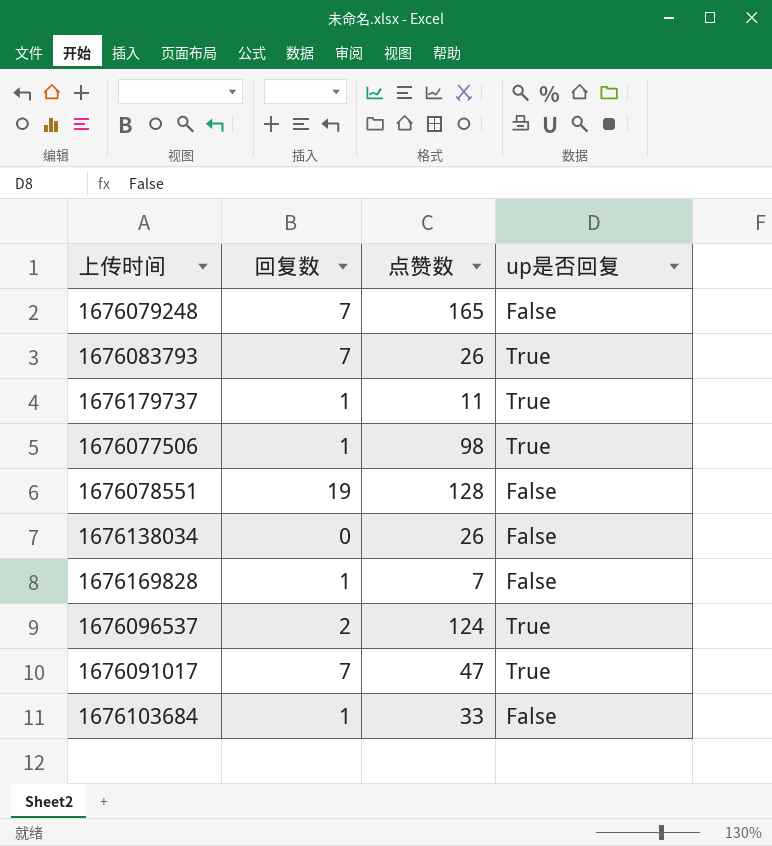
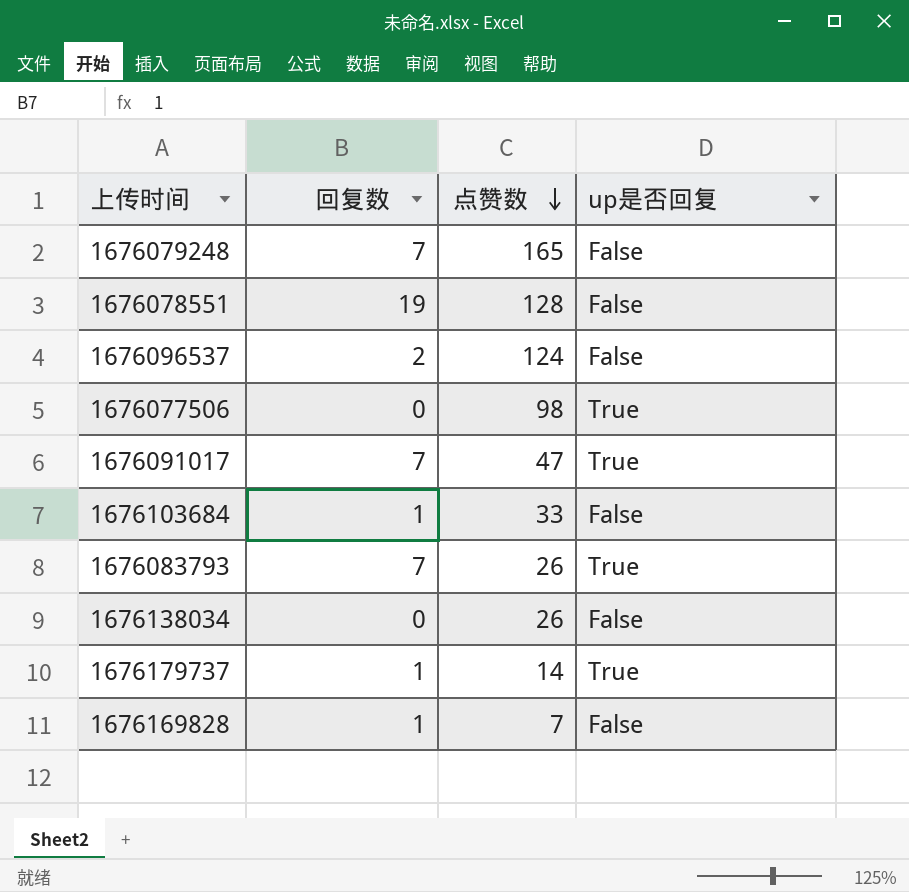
row order: none -> 点赞数 descending
1676096537 | up是否回复: True -> False
1676077506 | 回复数: 1 -> 0
1676179737 | 点赞数: 11 -> 14

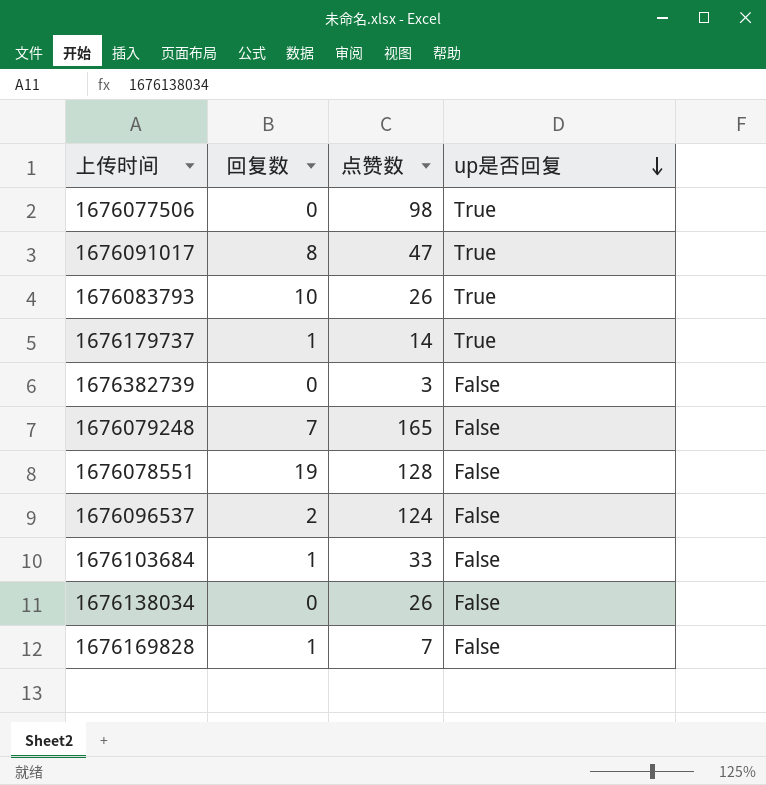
row order: 点赞数 descending -> up是否回复 descending
1676091017 | 回复数: 7 -> 8
1676083793 | 回复数: 7 -> 10
row 1676382739: none -> 0 | 3 | False

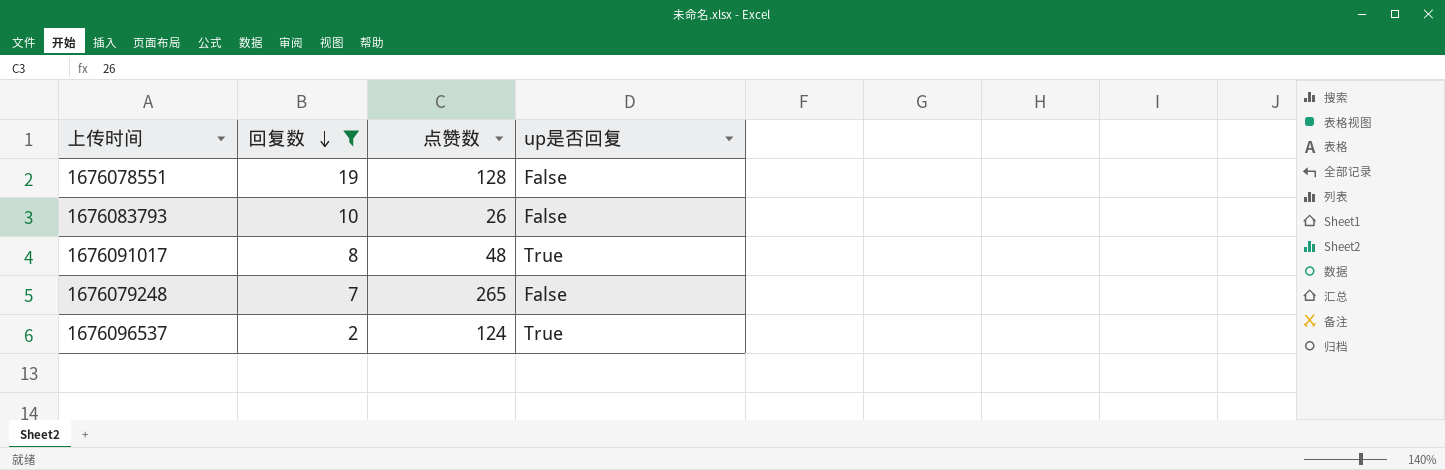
filter: none -> 回复数 >= 2
row order: up是否回复 descending -> 回复数 descending
1676083793 | up是否回复: True -> False
1676091017 | 点赞数: 47 -> 48
1676079248 | 点赞数: 165 -> 265
1676096537 | up是否回复: False -> True

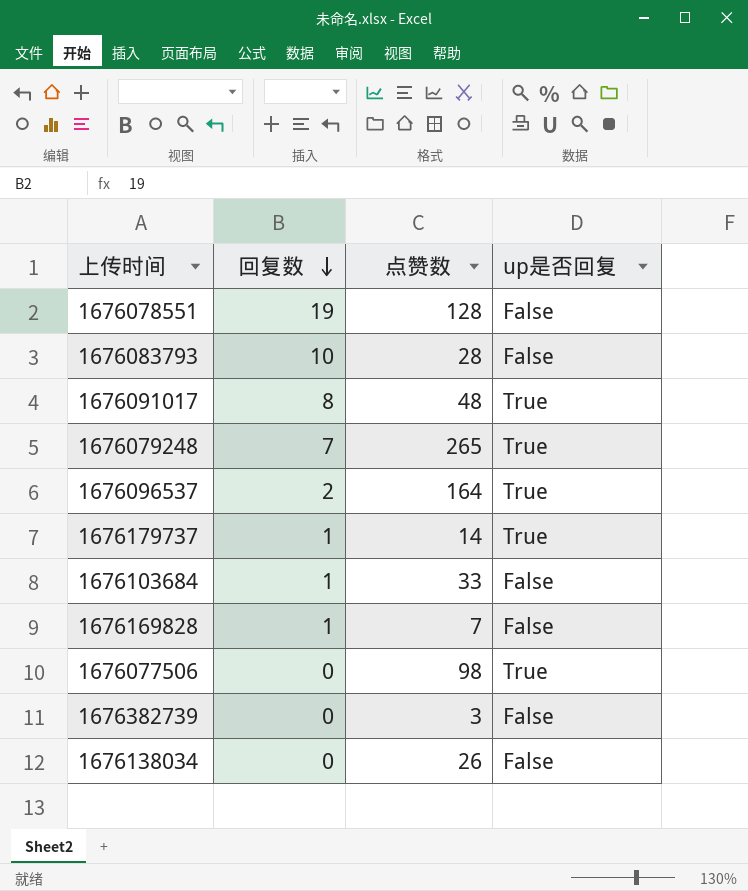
filter: 回复数 >= 2 -> none
1676083793 | 点赞数: 26 -> 28
1676079248 | up是否回复: False -> True
1676096537 | 点赞数: 124 -> 164

